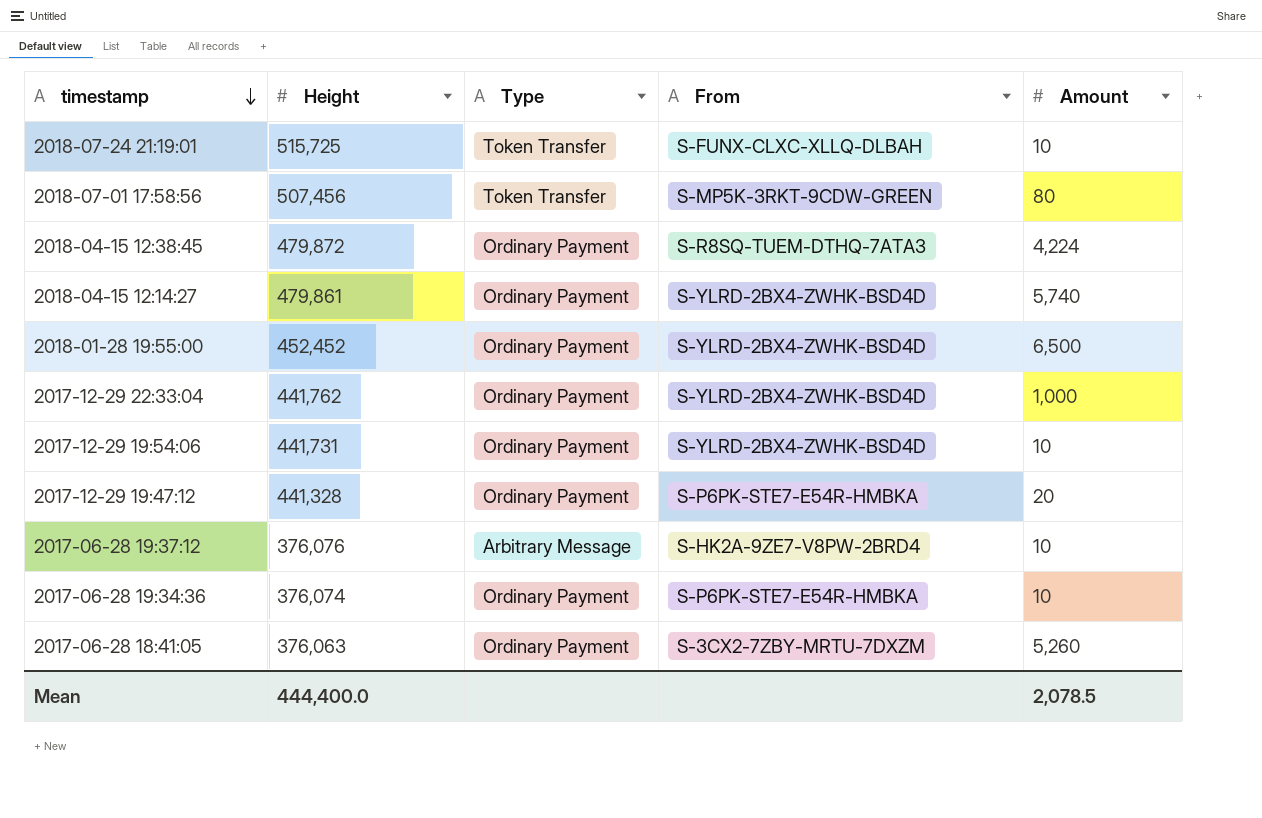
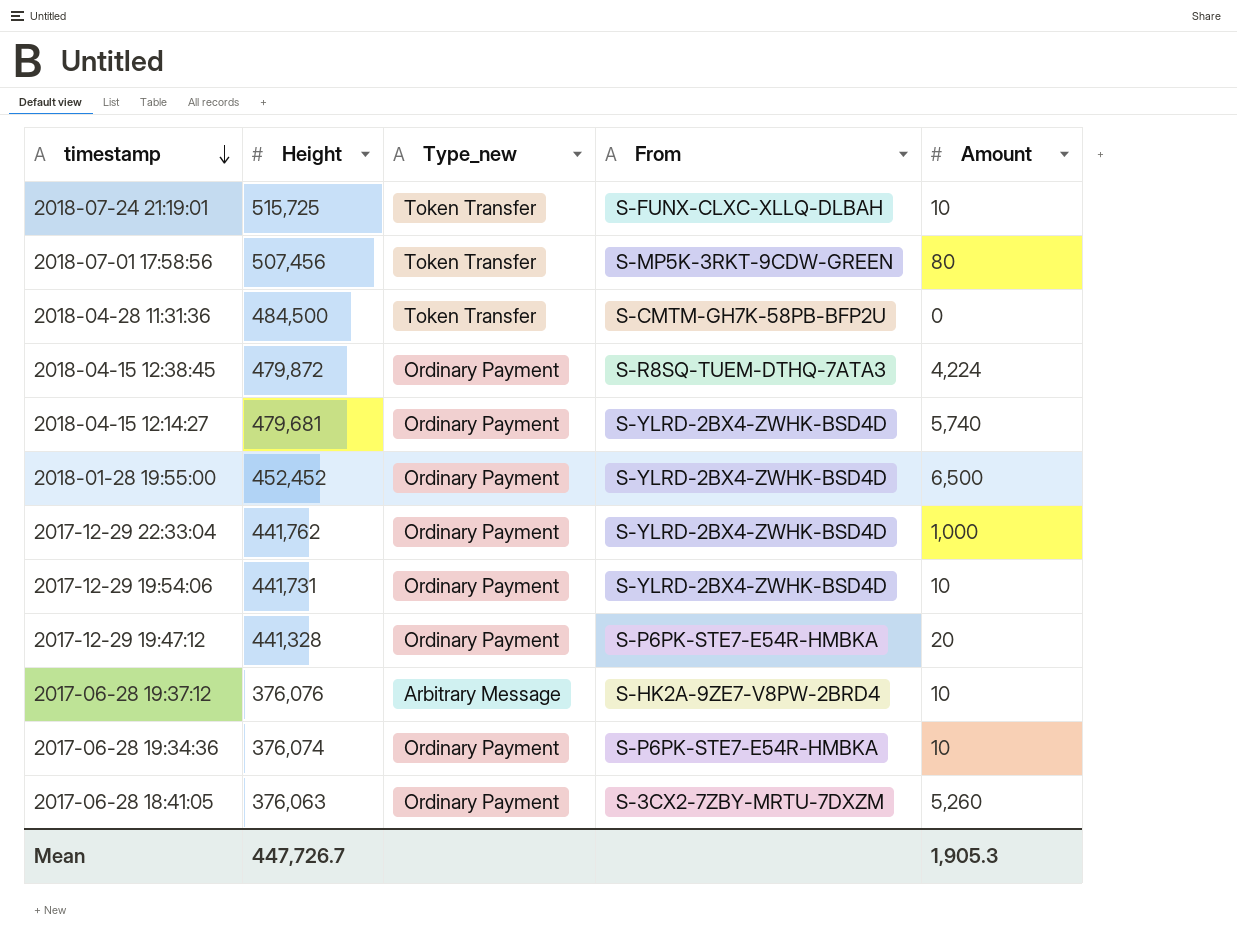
column name: Type -> Type_new
row 2018-04-28 11:31:36: none -> 484,500 | Token Transfer | S-CMTM-GH7K-58PB-BFP2U | 0
2018-04-15 12:14:27 | Height: 479,861 -> 479,681
Mean | Height: 444,400.0 -> 447,726.7
Mean | Amount: 2,078.5 -> 1,905.3

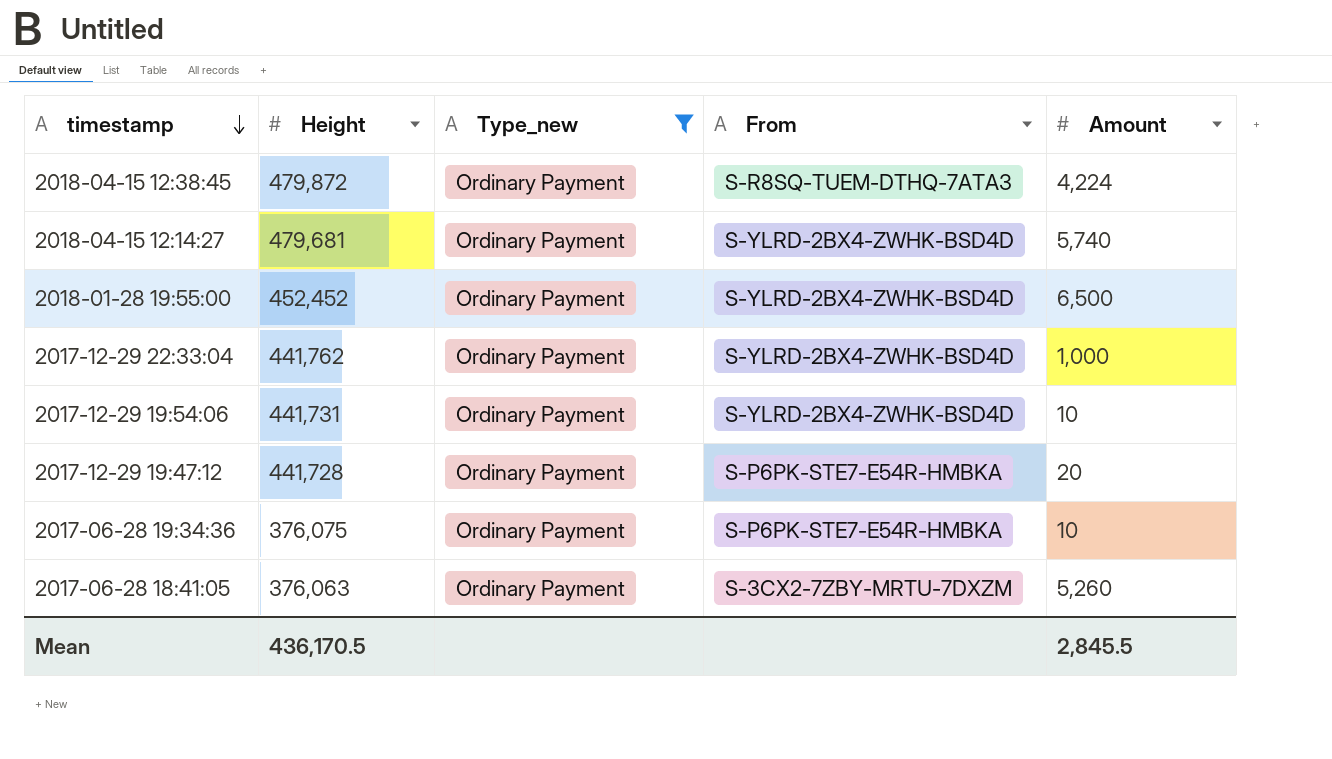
filter: none -> Type_new = Ordinary Payment
2017-12-29 19:47:12 | Height: 441,328 -> 441,728
2017-06-28 19:34:36 | Height: 376,074 -> 376,075
Mean | Height: 447,726.7 -> 436,170.5
Mean | Amount: 1,905.3 -> 2,845.5

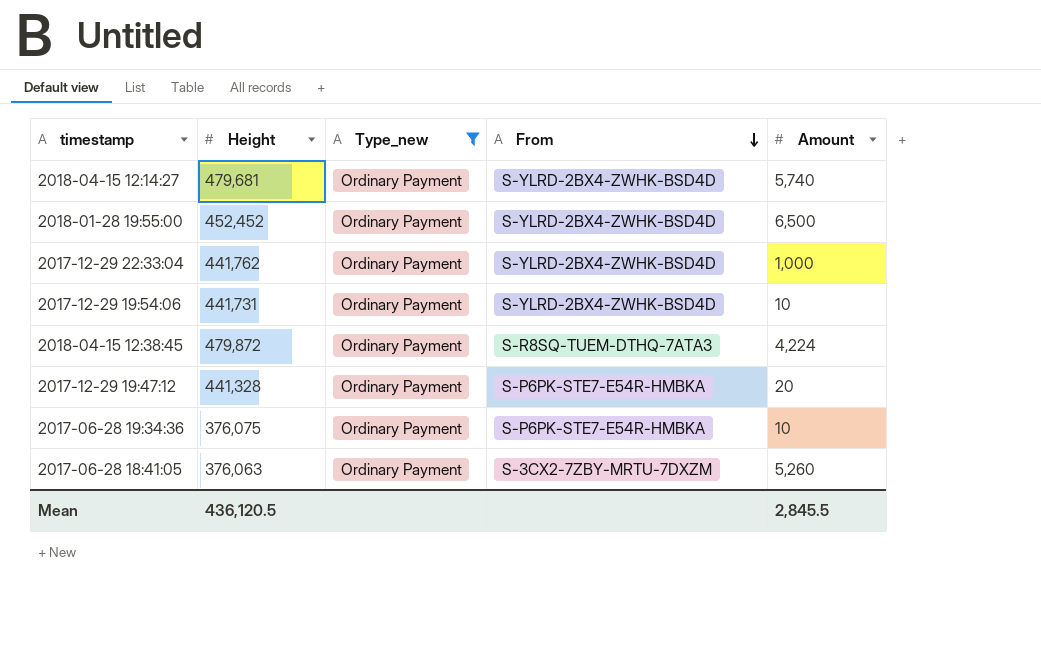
row order: timestamp descending -> From descending
2017-12-29 19:47:12 | Height: 441,728 -> 441,328
Mean | Height: 436,170.5 -> 436,120.5

